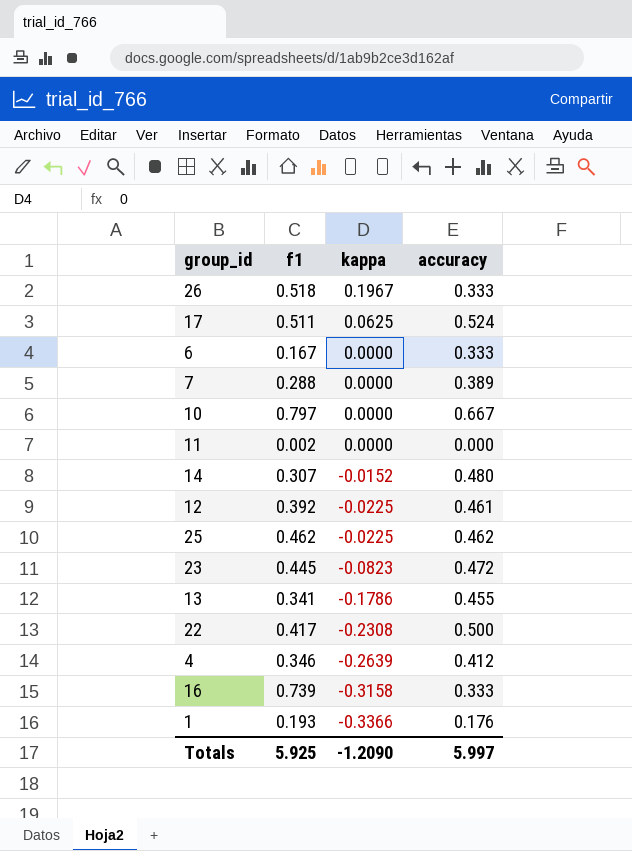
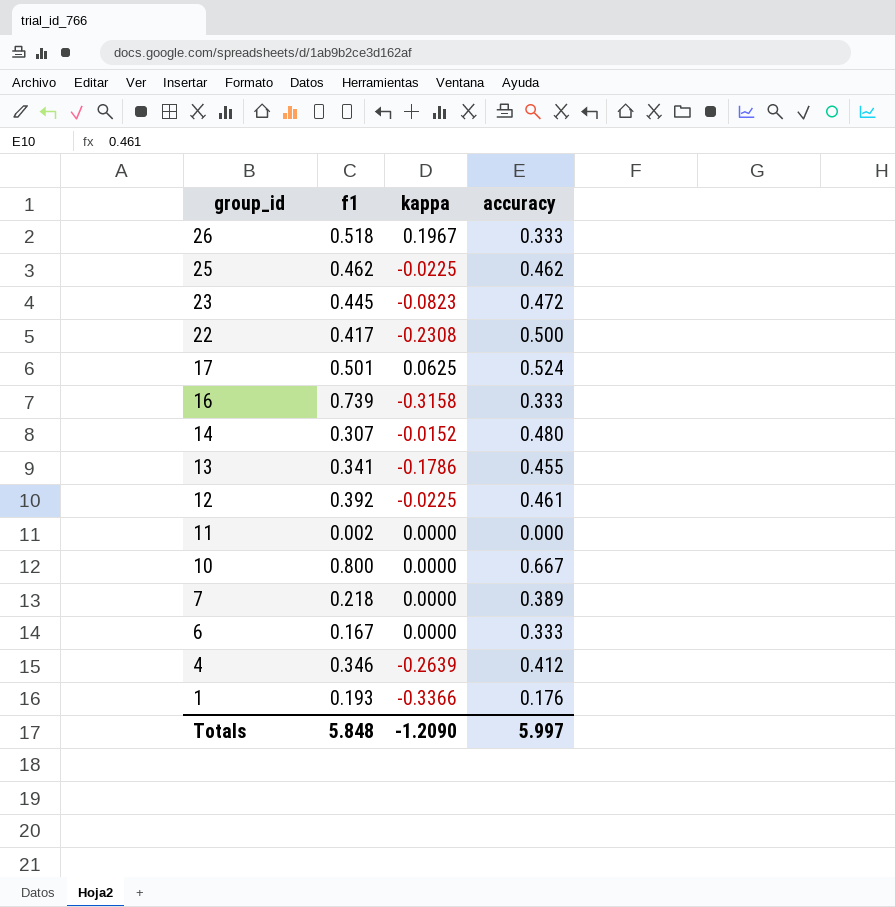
row order: kappa descending -> group_id descending
17 | f1: 0.511 -> 0.501
10 | f1: 0.797 -> 0.800
7 | f1: 0.288 -> 0.218
Totals | f1: 5.925 -> 5.848

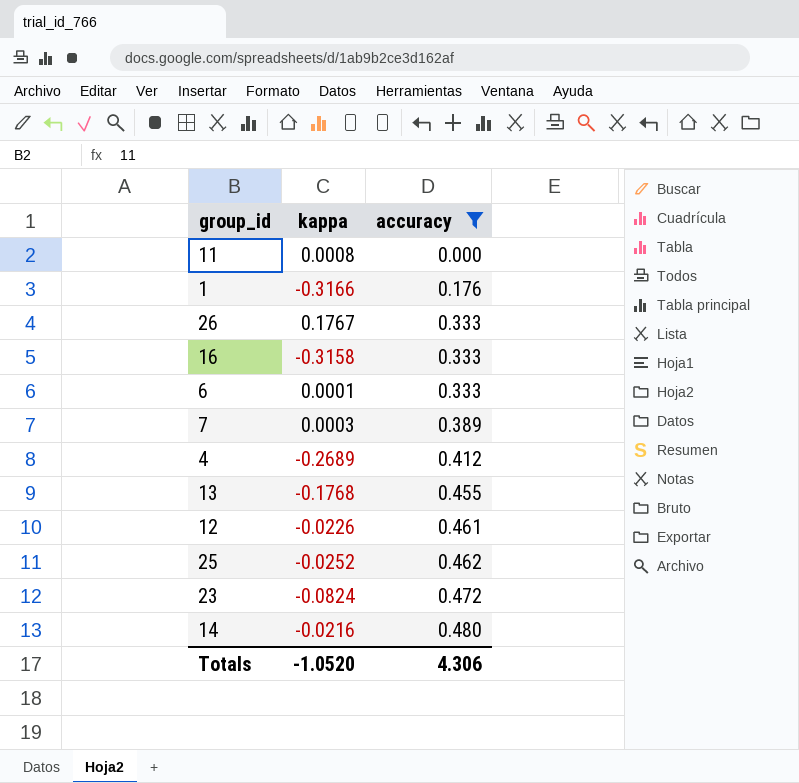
filter: none -> accuracy <= 0.480
row order: group_id descending -> accuracy ascending
column f1 | position: 2 -> none
11 | kappa: 0.0000 -> 0.0008
1 | kappa: -0.3366 -> -0.3166
26 | kappa: 0.1967 -> 0.1767
6 | kappa: 0.0000 -> 0.0001
7 | kappa: 0.0000 -> 0.0003
4 | kappa: -0.2639 -> -0.2689
13 | kappa: -0.1786 -> -0.1768
12 | kappa: -0.0225 -> -0.0226
25 | kappa: -0.0225 -> -0.0252
23 | kappa: -0.0823 -> -0.0824
14 | kappa: -0.0152 -> -0.0216
Totals | kappa: -1.2090 -> -1.0520
Totals | accuracy: 5.997 -> 4.306

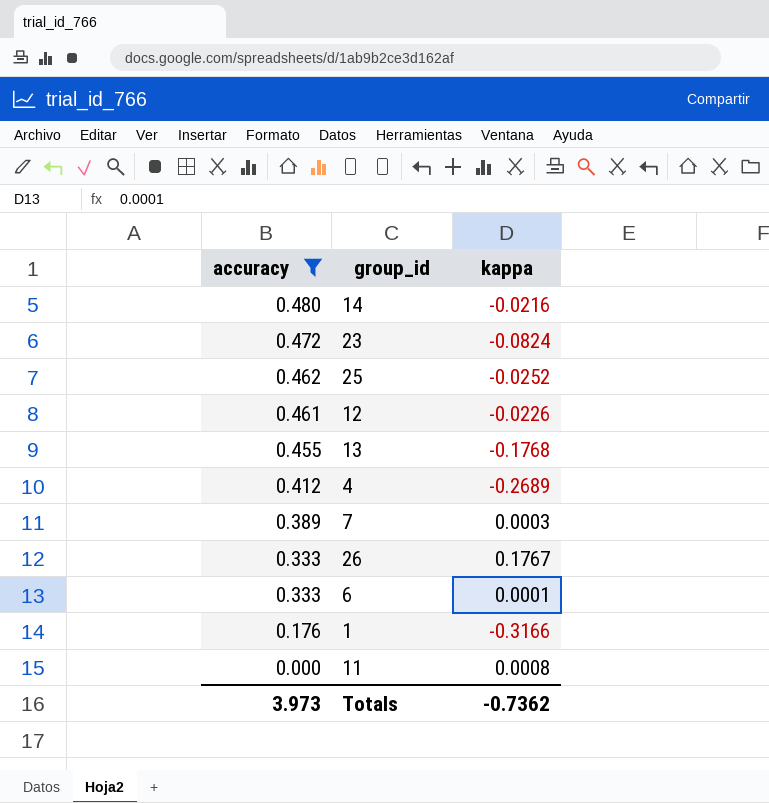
row order: accuracy ascending -> accuracy descending
column accuracy | position: 3 -> 1
row 16: -0.3158 | 0.333 -> none
Totals | accuracy: 4.306 -> 3.973
Totals | kappa: -1.0520 -> -0.7362

